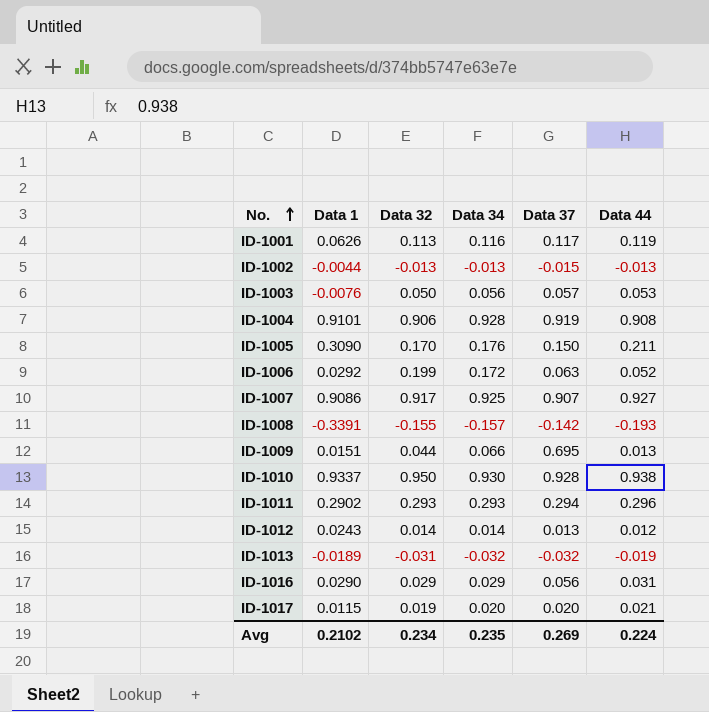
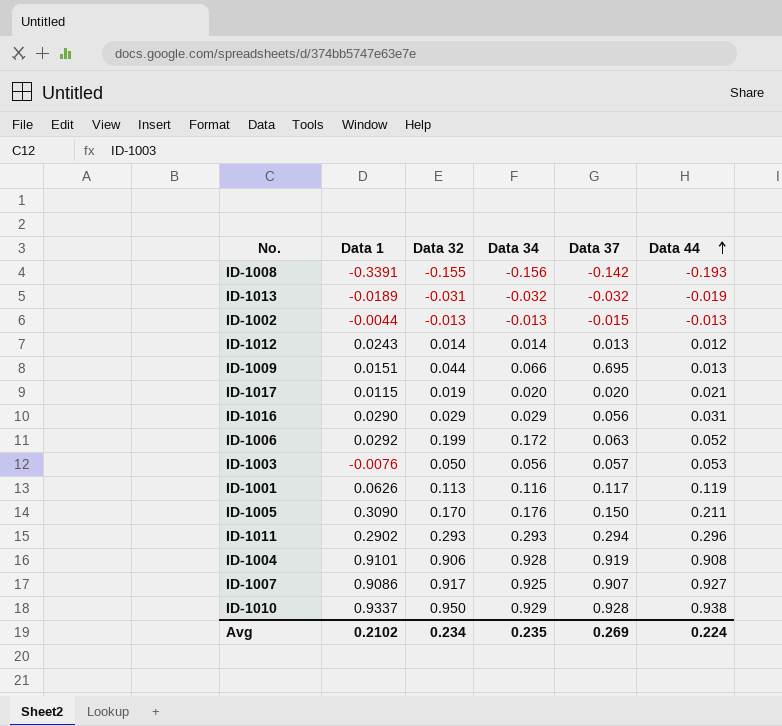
row order: No. ascending -> Data 44 ascending
ID-1008 | Data 34: -0.157 -> -0.156
ID-1010 | Data 34: 0.930 -> 0.929

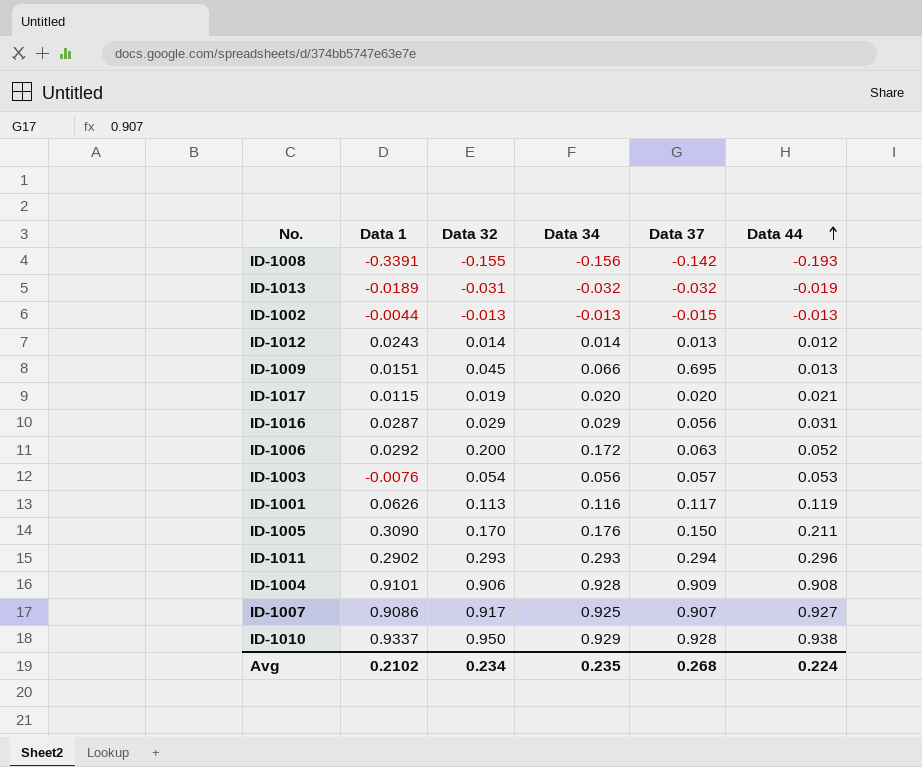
ID-1009 | Data 32: 0.044 -> 0.045
ID-1016 | Data 1: 0.0290 -> 0.0287
ID-1006 | Data 32: 0.199 -> 0.200
ID-1003 | Data 32: 0.050 -> 0.054
ID-1004 | Data 37: 0.919 -> 0.909
Avg | Data 37: 0.269 -> 0.268

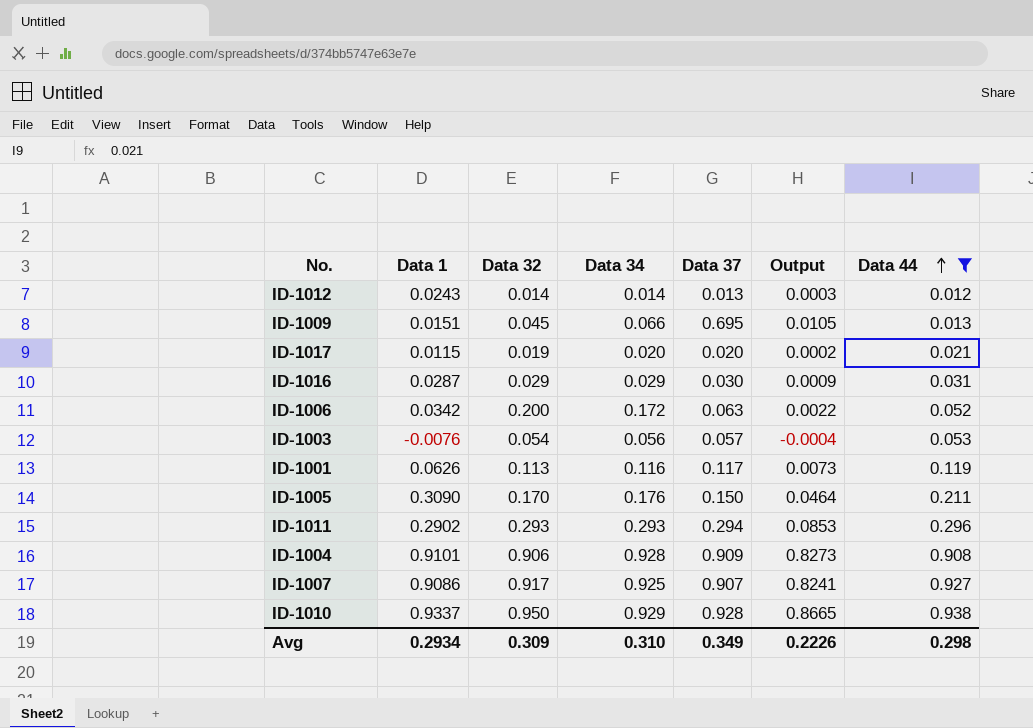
filter: none -> Data 44 >= 0.012
column Output | formula: none -> [Data 1] * [Data 37]
ID-1016 | Data 37: 0.056 -> 0.030
ID-1006 | Data 1: 0.0292 -> 0.0342
Avg | Data 1: 0.2102 -> 0.2934
Avg | Data 32: 0.234 -> 0.309
Avg | Data 34: 0.235 -> 0.310
Avg | Data 37: 0.268 -> 0.349
Avg | Data 44: 0.224 -> 0.298

